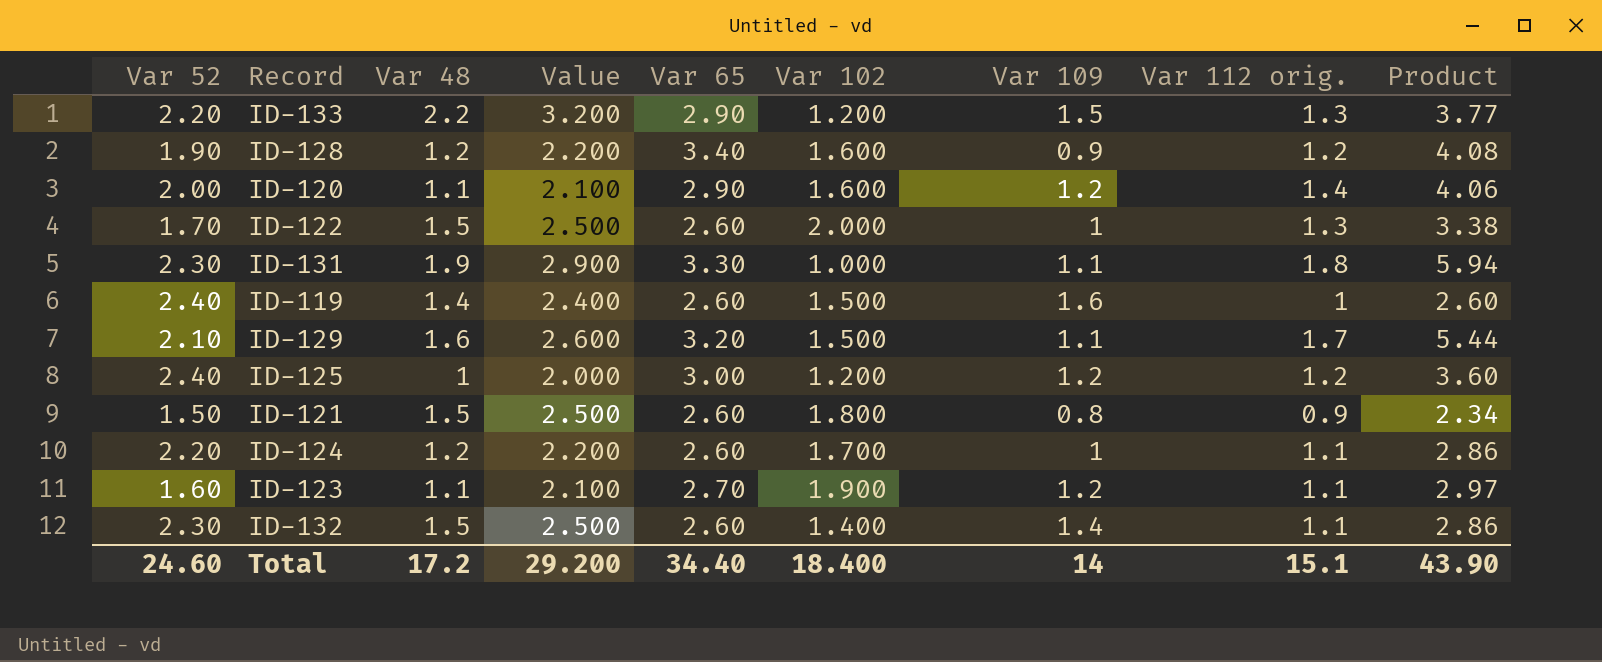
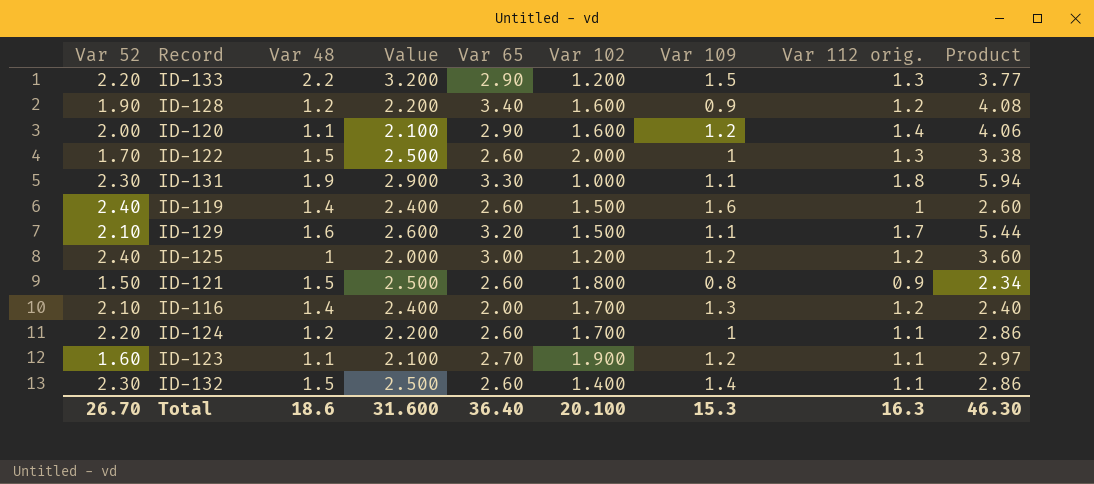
row ID-116: none -> 2.10 | 1.4 | 2.400 | 2.00 | 1.700 | 1.3 | 1.2 | 2.40
Total | Var 52: 24.60 -> 26.70
Total | Var 48: 17.2 -> 18.6
Total | Value: 29.200 -> 31.600
Total | Var 65: 34.40 -> 36.40
Total | Var 102: 18.400 -> 20.100
Total | Var 109: 14 -> 15.3
Total | Var 112 orig.: 15.1 -> 16.3
Total | Product: 43.90 -> 46.30

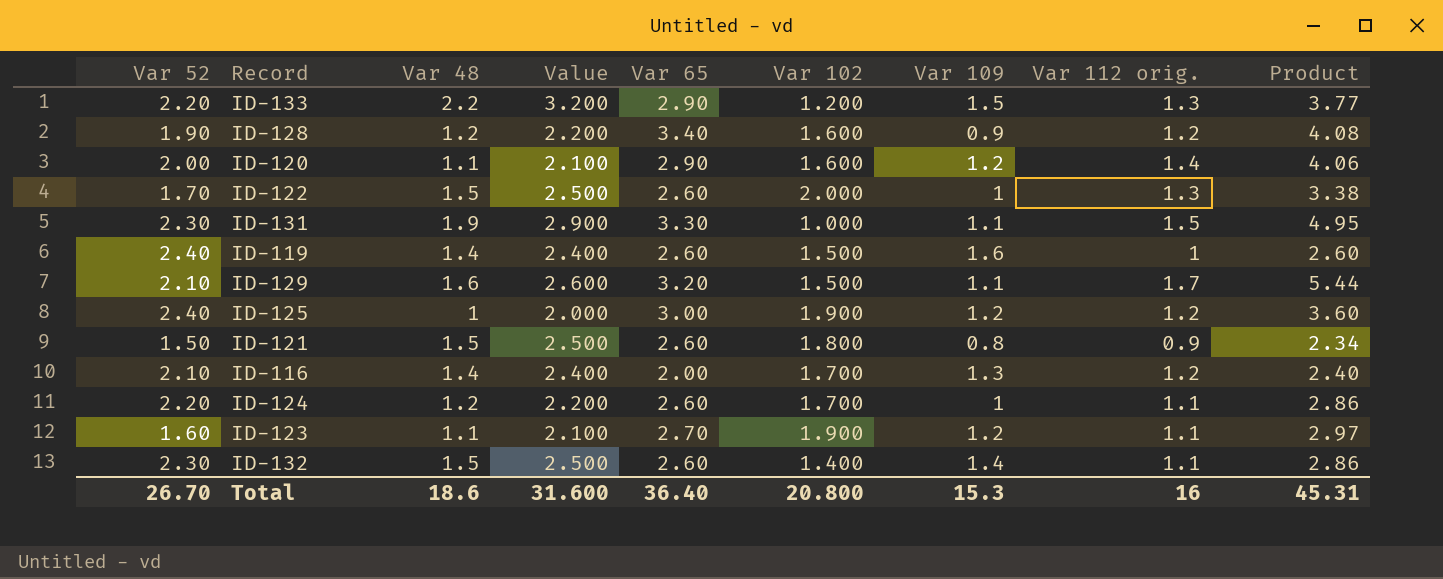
ID-131 | Var 112 orig.: 1.8 -> 1.5
ID-131 | Product: 5.94 -> 4.95
ID-125 | Var 102: 1.200 -> 1.900
Total | Var 102: 20.100 -> 20.800
Total | Var 112 orig.: 16.3 -> 16
Total | Product: 46.30 -> 45.31

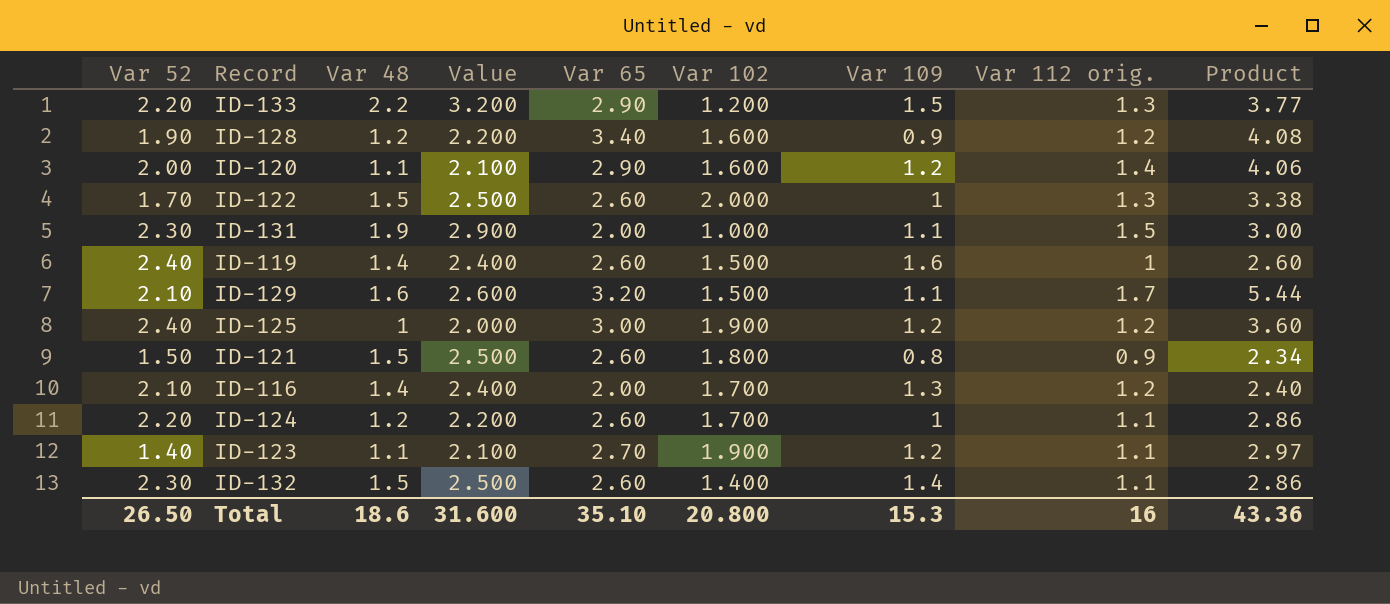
ID-131 | Var 65: 3.30 -> 2.00
ID-131 | Product: 4.95 -> 3.00
ID-123 | Var 52: 1.60 -> 1.40
Total | Var 52: 26.70 -> 26.50
Total | Var 65: 36.40 -> 35.10
Total | Product: 45.31 -> 43.36

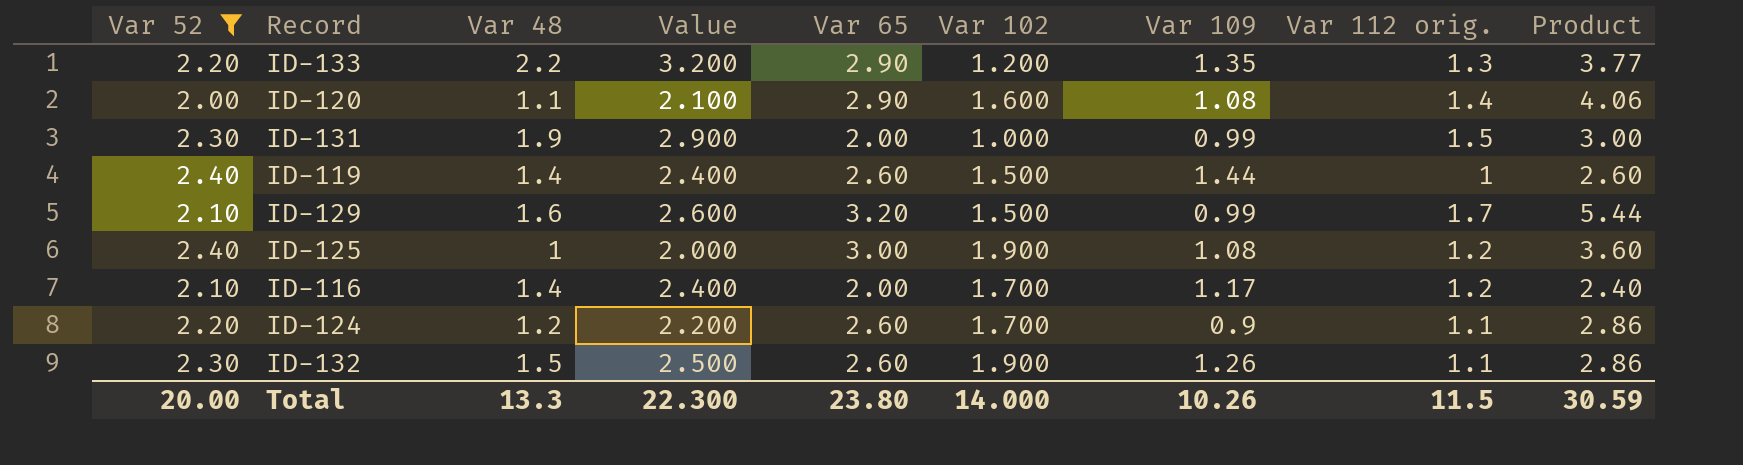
filter: none -> Var 52 >= 2.00
ID-133 | Var 109: 1.5 -> 1.35
ID-120 | Var 109: 1.2 -> 1.08
ID-131 | Var 109: 1.1 -> 0.99
ID-119 | Var 109: 1.6 -> 1.44
ID-129 | Var 109: 1.1 -> 0.99
ID-125 | Var 109: 1.2 -> 1.08
ID-116 | Var 109: 1.3 -> 1.17
ID-124 | Var 109: 1 -> 0.9
ID-132 | Var 102: 1.400 -> 1.900
ID-132 | Var 109: 1.4 -> 1.26
Total | Var 52: 26.50 -> 20.00
Total | Var 48: 18.6 -> 13.3
Total | Value: 31.600 -> 22.300
Total | Var 65: 35.10 -> 23.80
Total | Var 102: 20.800 -> 14.000
Total | Var 109: 15.3 -> 10.26
Total | Var 112 orig.: 16 -> 11.5
Total | Product: 43.36 -> 30.59

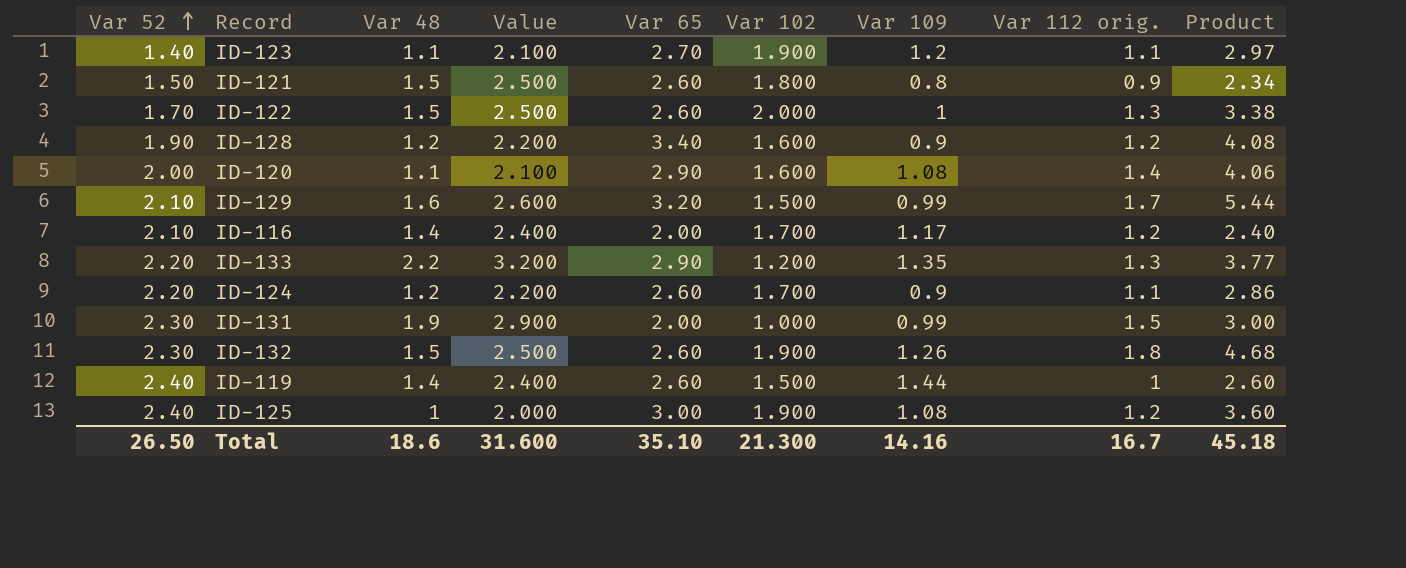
filter: Var 52 >= 2.00 -> none
row order: none -> Var 52 ascending
ID-132 | Var 112 orig.: 1.1 -> 1.8
ID-132 | Product: 2.86 -> 4.68
Total | Var 52: 20.00 -> 26.50
Total | Var 48: 13.3 -> 18.6
Total | Value: 22.300 -> 31.600
Total | Var 65: 23.80 -> 35.10
Total | Var 102: 14.000 -> 21.300
Total | Var 109: 10.26 -> 14.16
Total | Var 112 orig.: 11.5 -> 16.7
Total | Product: 30.59 -> 45.18

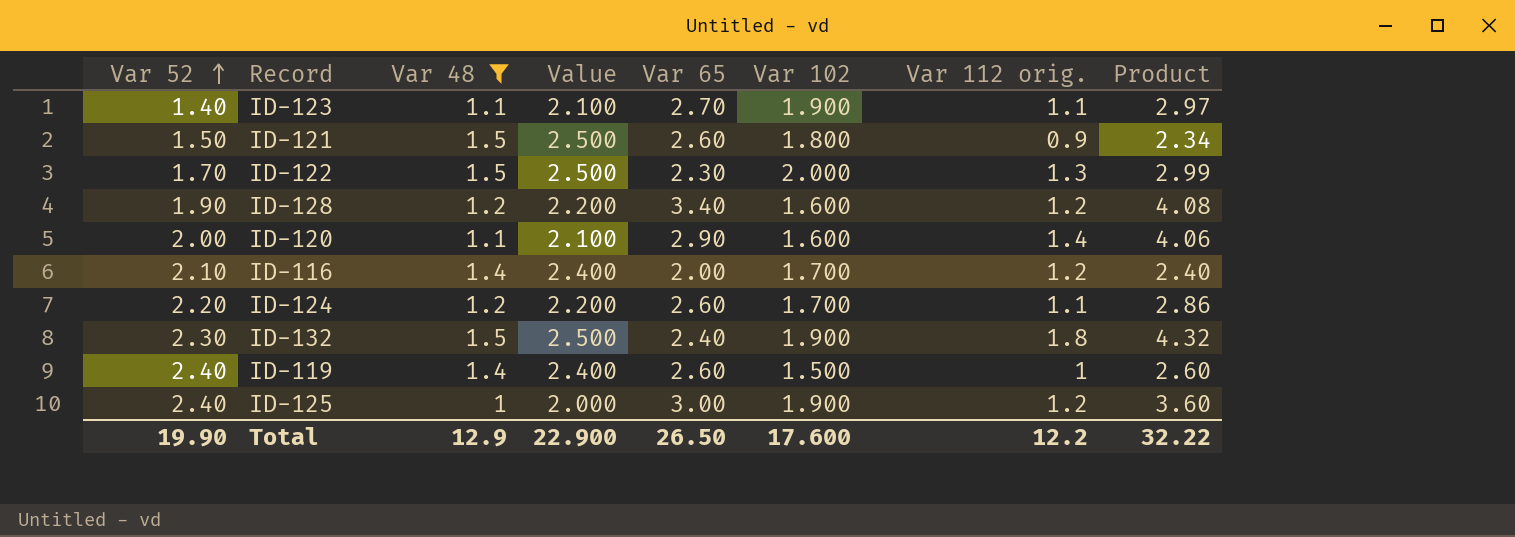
filter: none -> Var 48 <= 1.5
column Var 109 | position: 7 -> none
ID-122 | Var 65: 2.60 -> 2.30
ID-122 | Product: 3.38 -> 2.99
ID-132 | Var 65: 2.60 -> 2.40
ID-132 | Product: 4.68 -> 4.32
Total | Var 52: 26.50 -> 19.90
Total | Var 48: 18.6 -> 12.9
Total | Value: 31.600 -> 22.900
Total | Var 65: 35.10 -> 26.50
Total | Var 102: 21.300 -> 17.600
Total | Var 112 orig.: 16.7 -> 12.2
Total | Product: 45.18 -> 32.22

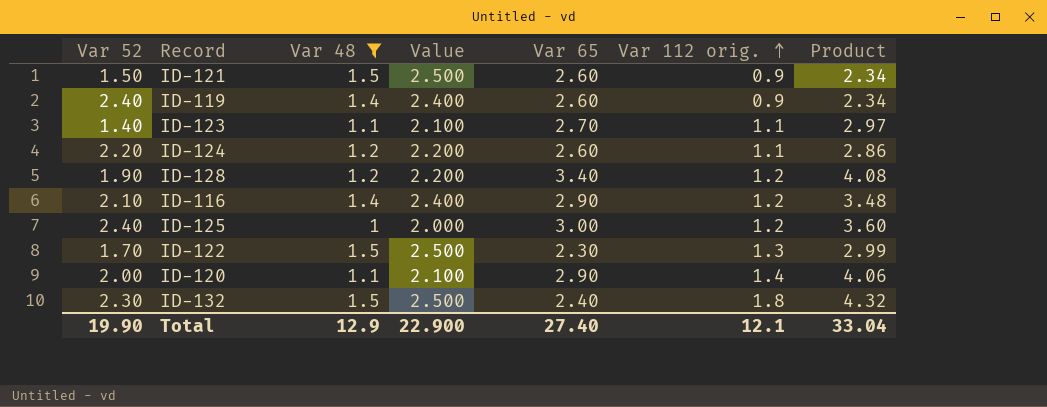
row order: Var 52 ascending -> Var 112 orig. ascending
column Var 102 | position: 6 -> none
ID-119 | Var 112 orig.: 1 -> 0.9
ID-119 | Product: 2.60 -> 2.34
ID-116 | Var 65: 2.00 -> 2.90
ID-116 | Product: 2.40 -> 3.48
Total | Var 65: 26.50 -> 27.40
Total | Var 112 orig.: 12.2 -> 12.1
Total | Product: 32.22 -> 33.04

